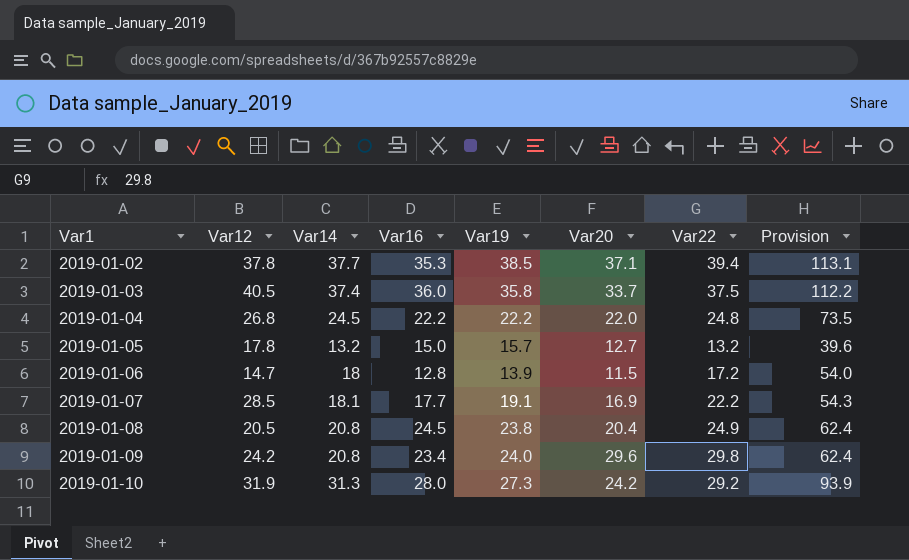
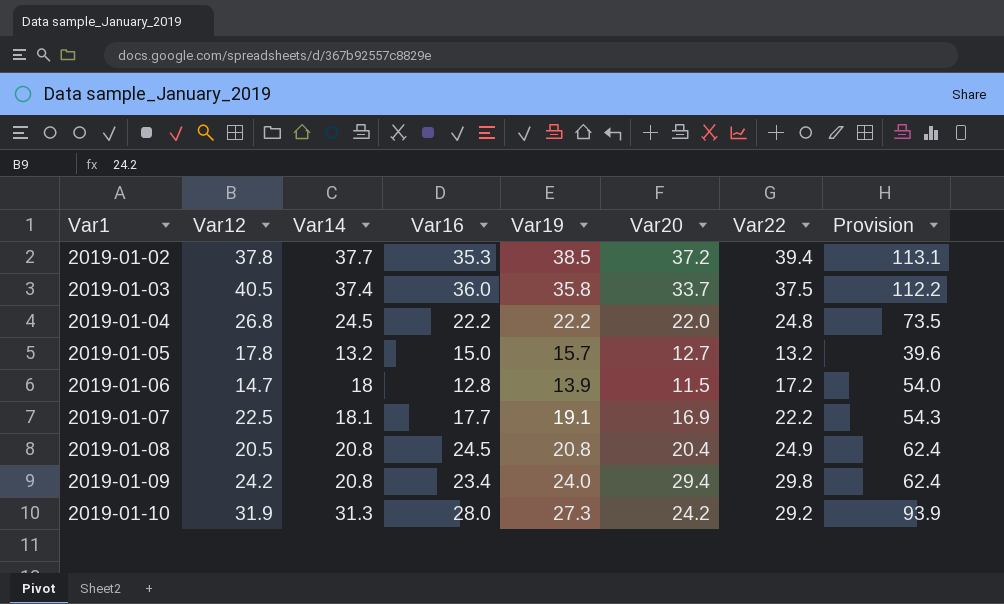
2019-01-02 | Var20: 37.1 -> 37.2
2019-01-07 | Var12: 28.5 -> 22.5
2019-01-08 | Var19: 23.8 -> 20.8
2019-01-09 | Var20: 29.6 -> 29.4

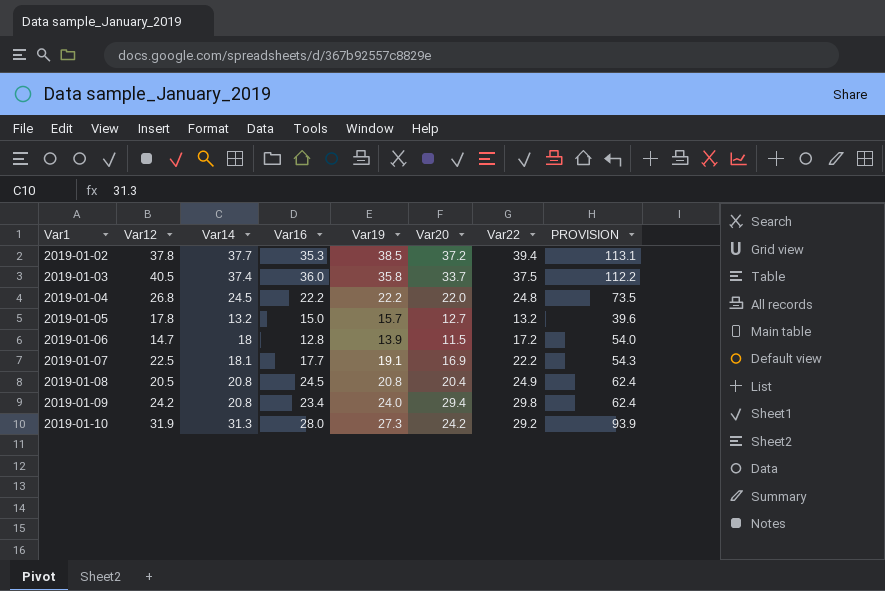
column name: Provision -> PROVISION

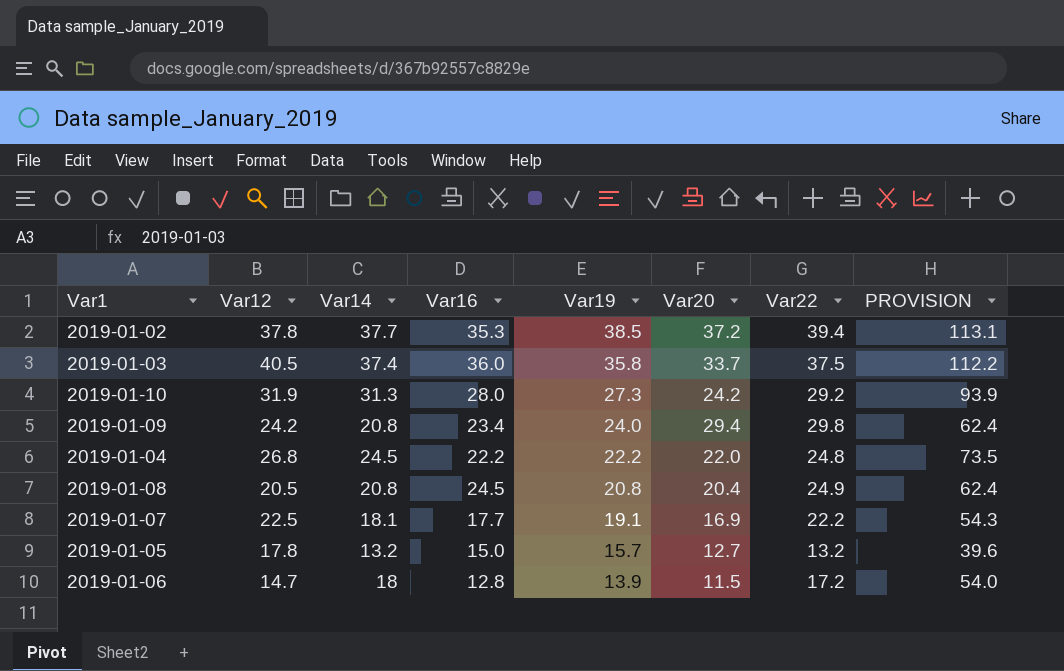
row order: Var1 ascending -> Var19 descending

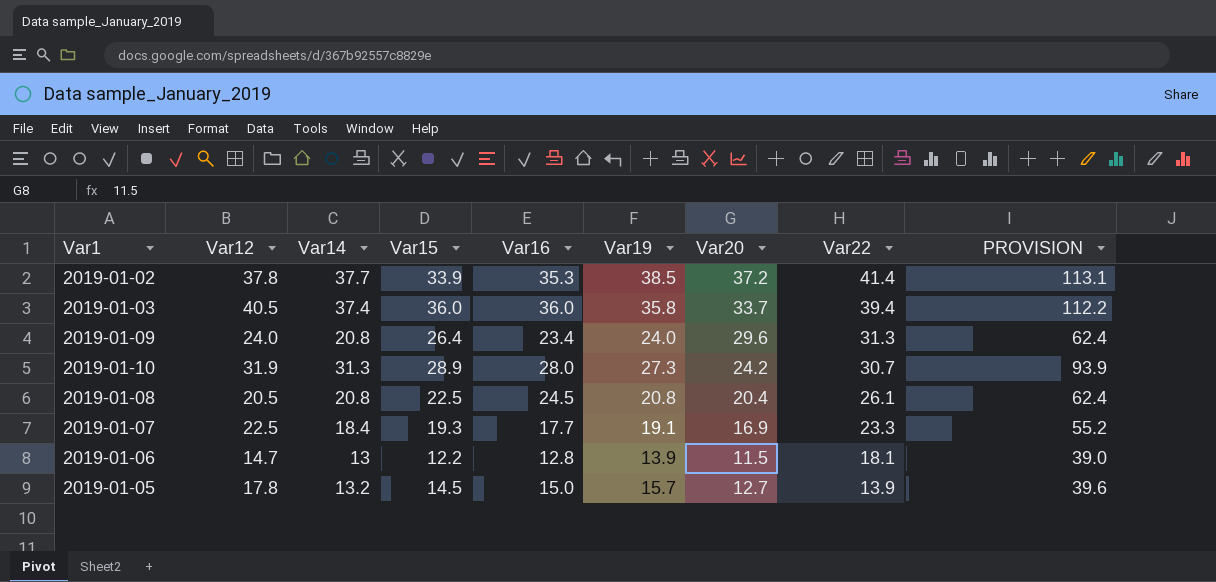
row order: Var19 descending -> Var22 descending
column Var15 | position: none -> 4
row 2019-01-04: 26.8 | 24.5 | 22.2 | 22.2 | 22.0 | 24.8 | 73.5 -> none
2019-01-02 | Var22: 39.4 -> 41.4
2019-01-03 | Var22: 37.5 -> 39.4
2019-01-09 | Var12: 24.2 -> 24.0
2019-01-09 | Var20: 29.4 -> 29.6
2019-01-09 | Var22: 29.8 -> 31.3
2019-01-10 | Var22: 29.2 -> 30.7
2019-01-08 | Var22: 24.9 -> 26.1
2019-01-07 | Var14: 18.1 -> 18.4
2019-01-07 | Var22: 22.2 -> 23.3
2019-01-07 | PROVISION: 54.3 -> 55.2
2019-01-06 | Var14: 18 -> 13
2019-01-06 | Var22: 17.2 -> 18.1
2019-01-06 | PROVISION: 54.0 -> 39.0
2019-01-05 | Var22: 13.2 -> 13.9

